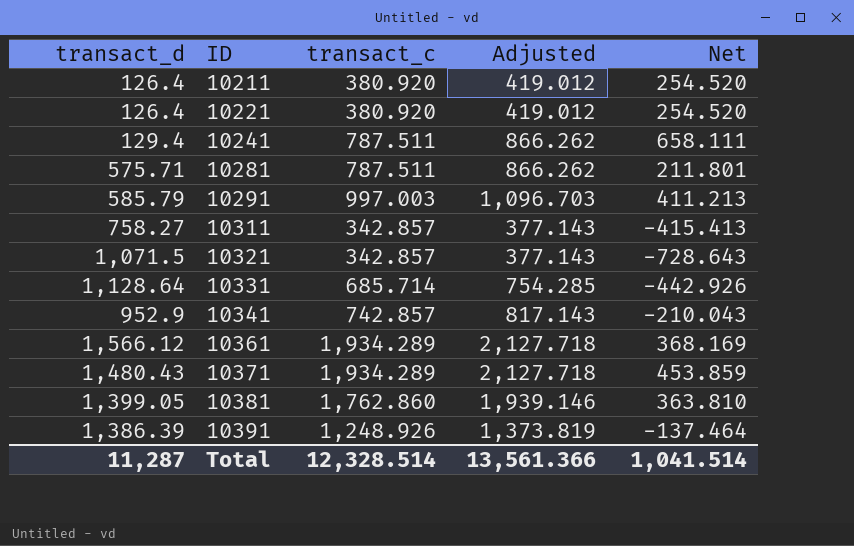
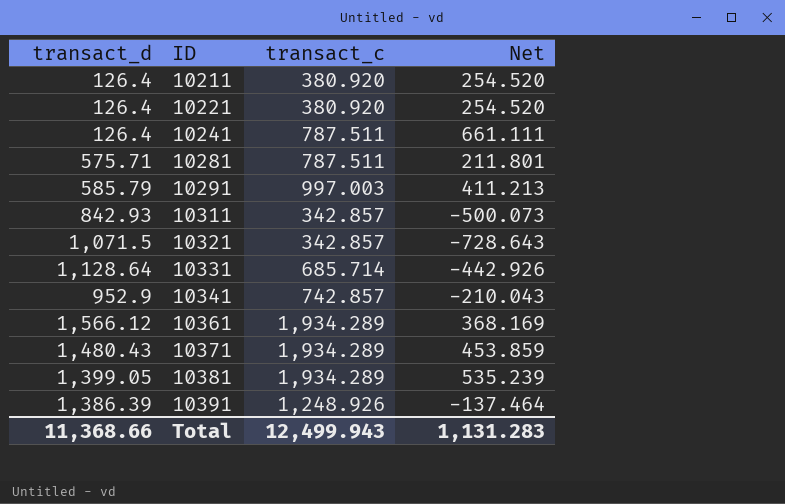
column Adjusted | formula: [transact_c] * 1.1 -> none
10241 | transact_d: 129.4 -> 126.4
10241 | Net: 658.111 -> 661.111
10311 | transact_d: 758.27 -> 842.93
10311 | Net: -415.413 -> -500.073
10381 | transact_c: 1,762.860 -> 1,934.289
10381 | Net: 363.810 -> 535.239
Total | transact_d: 11,287 -> 11,368.66
Total | transact_c: 12,328.514 -> 12,499.943
Total | Net: 1,041.514 -> 1,131.283

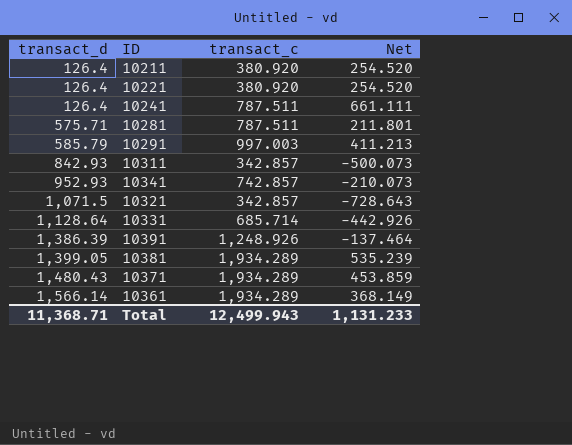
row order: ID ascending -> transact_d ascending
10341 | transact_d: 952.9 -> 952.93
10341 | Net: -210.043 -> -210.073
10361 | transact_d: 1,566.12 -> 1,566.14
10361 | Net: 368.169 -> 368.149
Total | transact_d: 11,368.66 -> 11,368.71
Total | Net: 1,131.283 -> 1,131.233

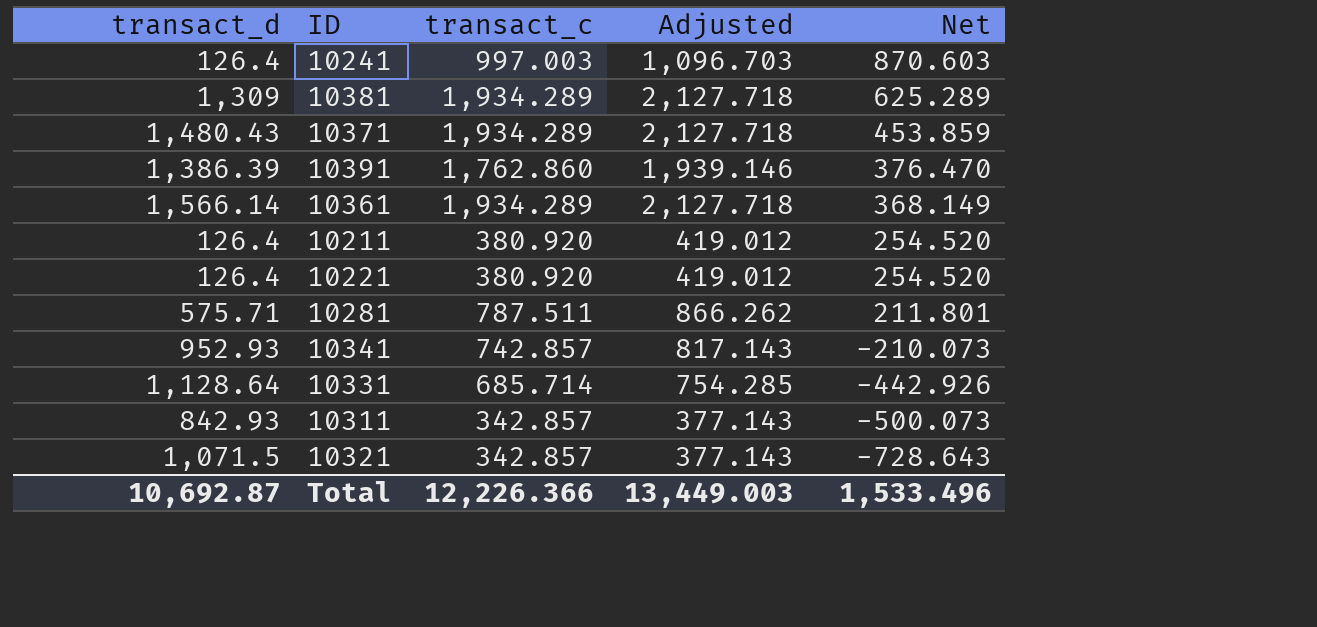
row order: transact_d ascending -> Net descending
column Adjusted | formula: none -> [transact_c] * 1.1
row 10291: 585.79 | 997.003 | 411.213 -> none
10241 | transact_c: 787.511 -> 997.003
10241 | Net: 661.111 -> 870.603
10381 | transact_d: 1,399.05 -> 1,309
10381 | Net: 535.239 -> 625.289
10391 | transact_c: 1,248.926 -> 1,762.860
10391 | Net: -137.464 -> 376.470
Total | transact_d: 11,368.71 -> 10,692.87
Total | transact_c: 12,499.943 -> 12,226.366
Total | Net: 1,131.233 -> 1,533.496

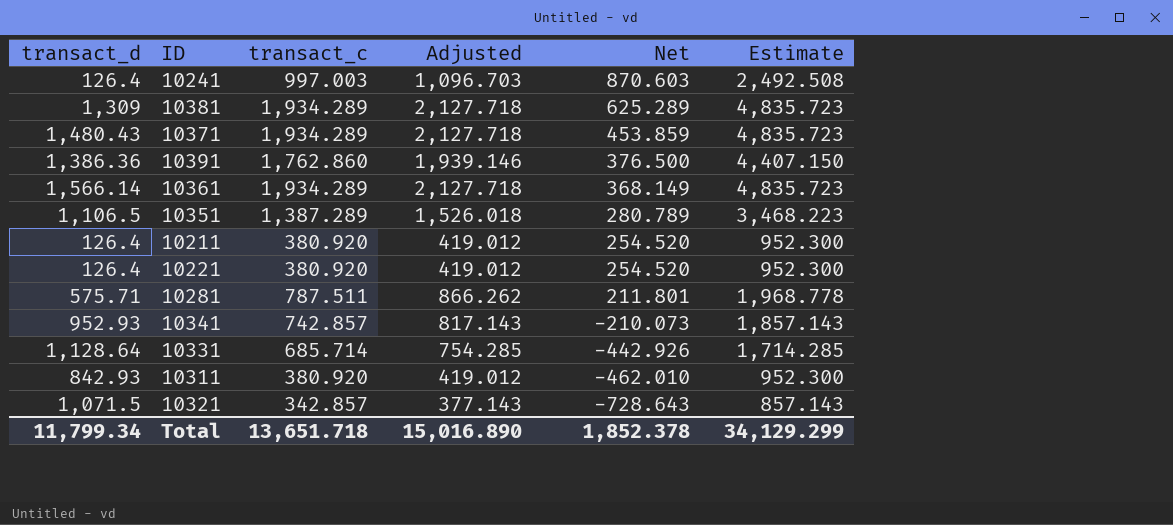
column Estimate | formula: none -> [transact_c] * 2.5
10391 | transact_d: 1,386.39 -> 1,386.36
10391 | Net: 376.470 -> 376.500
row 10351: none -> 1,106.5 | 1,387.289 | 1,526.018 | 280.789 | 3,468.223
10311 | transact_c: 342.857 -> 380.920
10311 | Adjusted: 377.143 -> 419.012
10311 | Net: -500.073 -> -462.010
Total | transact_d: 10,692.87 -> 11,799.34
Total | transact_c: 12,226.366 -> 13,651.718
Total | Adjusted: 13,449.003 -> 15,016.890
Total | Net: 1,533.496 -> 1,852.378

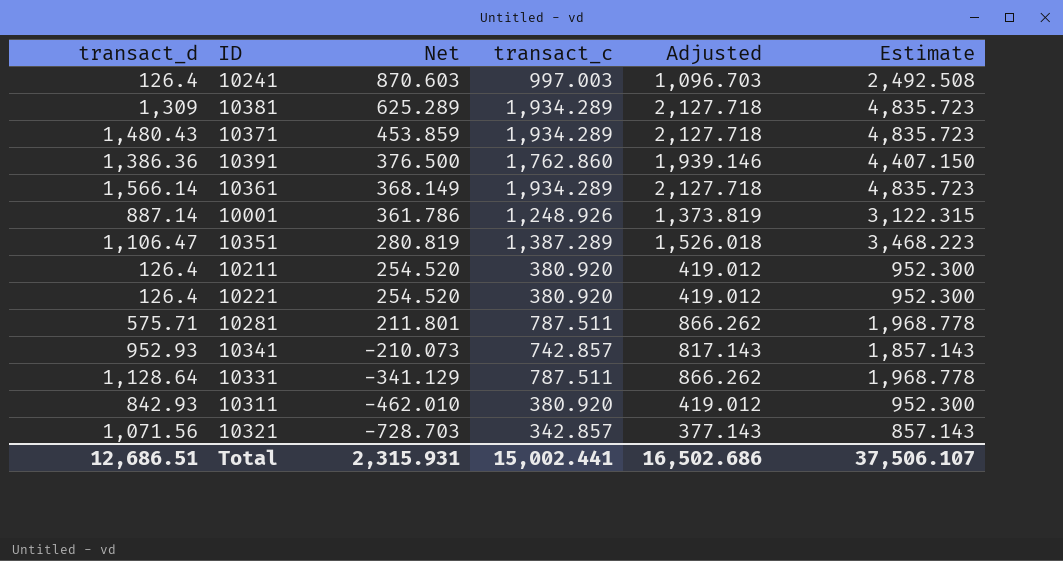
column Net | position: 5 -> 3
row 10001: none -> 887.14 | 361.786 | 1,248.926 | 1,373.819 | 3,122.315
10351 | transact_d: 1,106.5 -> 1,106.47
10351 | Net: 280.789 -> 280.819
10331 | Net: -442.926 -> -341.129
10331 | transact_c: 685.714 -> 787.511
10331 | Adjusted: 754.285 -> 866.262
10331 | Estimate: 1,714.285 -> 1,968.778
10321 | transact_d: 1,071.5 -> 1,071.56
10321 | Net: -728.643 -> -728.703
Total | transact_d: 11,799.34 -> 12,686.51
Total | Net: 1,852.378 -> 2,315.931
Total | transact_c: 13,651.718 -> 15,002.441
Total | Adjusted: 15,016.890 -> 16,502.686
Total | Estimate: 34,129.299 -> 37,506.107

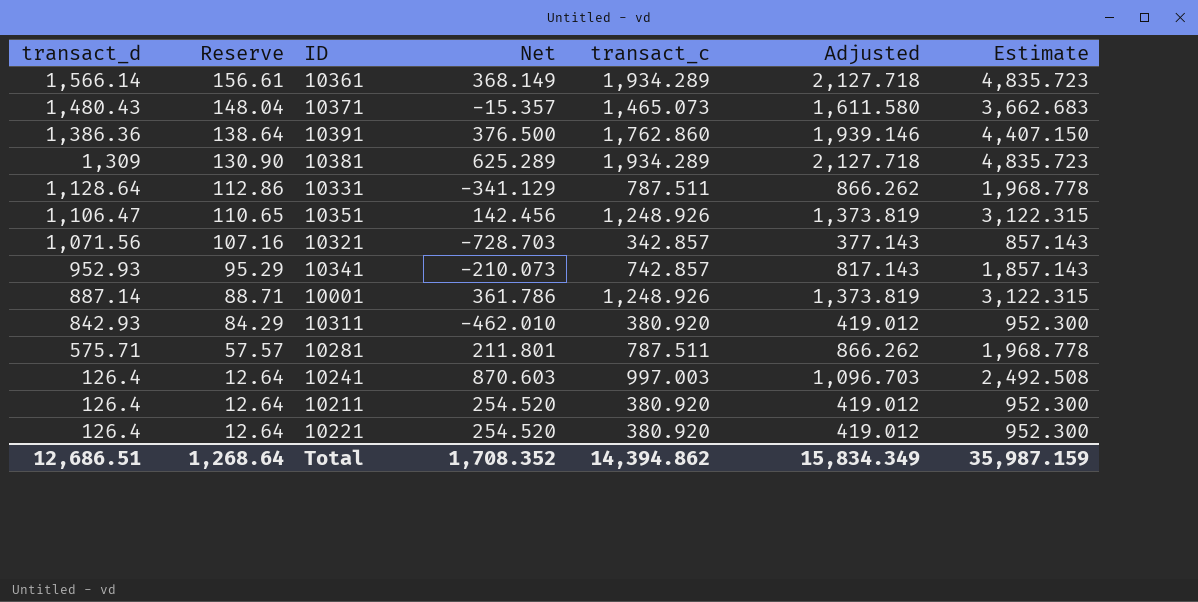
row order: Net descending -> transact_d descending
column Reserve | formula: none -> [transact_d] * 0.1
10371 | Net: 453.859 -> -15.357
10371 | transact_c: 1,934.289 -> 1,465.073
10371 | Adjusted: 2,127.718 -> 1,611.580
10371 | Estimate: 4,835.723 -> 3,662.683
10351 | Net: 280.819 -> 142.456
10351 | transact_c: 1,387.289 -> 1,248.926
10351 | Adjusted: 1,526.018 -> 1,373.819
10351 | Estimate: 3,468.223 -> 3,122.315
Total | Net: 2,315.931 -> 1,708.352
Total | transact_c: 15,002.441 -> 14,394.862
Total | Adjusted: 16,502.686 -> 15,834.349
Total | Estimate: 37,506.107 -> 35,987.159

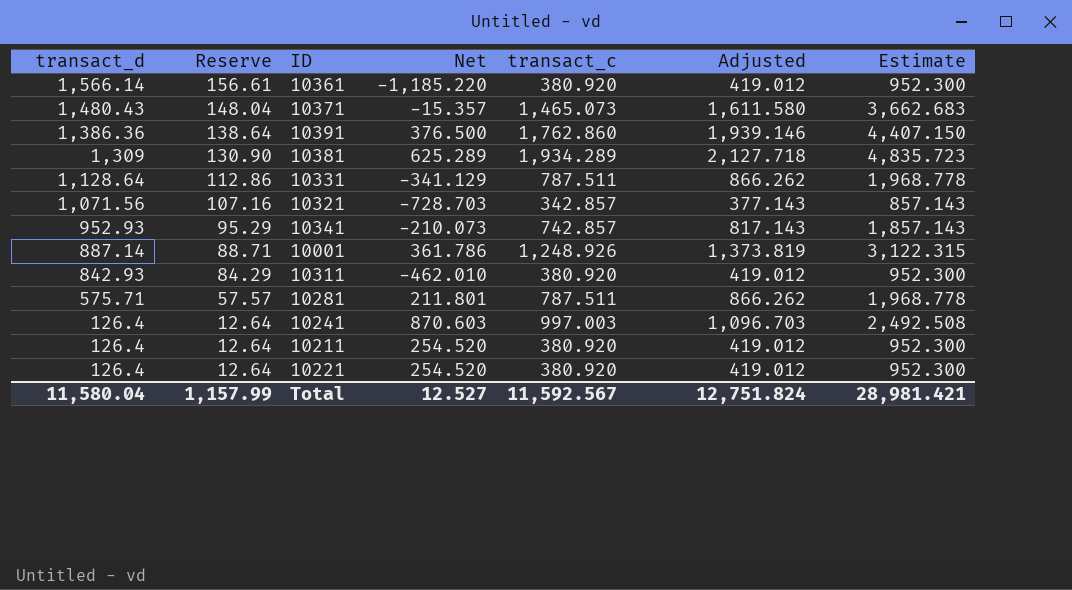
row 10351: 1,106.47 | 110.65 | 142.456 | 1,248.926 | 1,373.819 | 3,122.315 -> none
10361 | Net: 368.149 -> -1,185.220
10361 | transact_c: 1,934.289 -> 380.920
10361 | Adjusted: 2,127.718 -> 419.012
10361 | Estimate: 4,835.723 -> 952.300
Total | transact_d: 12,686.51 -> 11,580.04
Total | Reserve: 1,268.64 -> 1,157.99
Total | Net: 1,708.352 -> 12.527
Total | transact_c: 14,394.862 -> 11,592.567
Total | Adjusted: 15,834.349 -> 12,751.824
Total | Estimate: 35,987.159 -> 28,981.421

